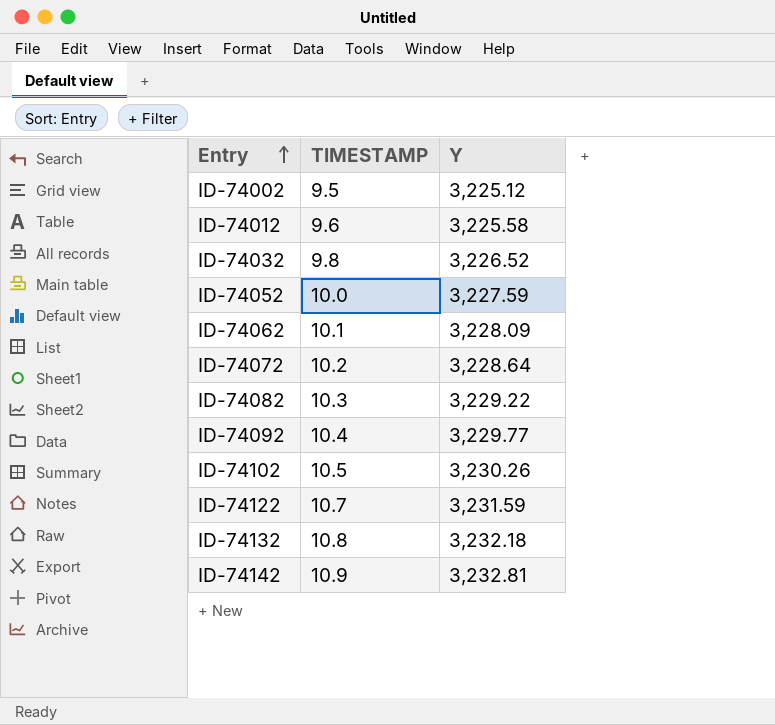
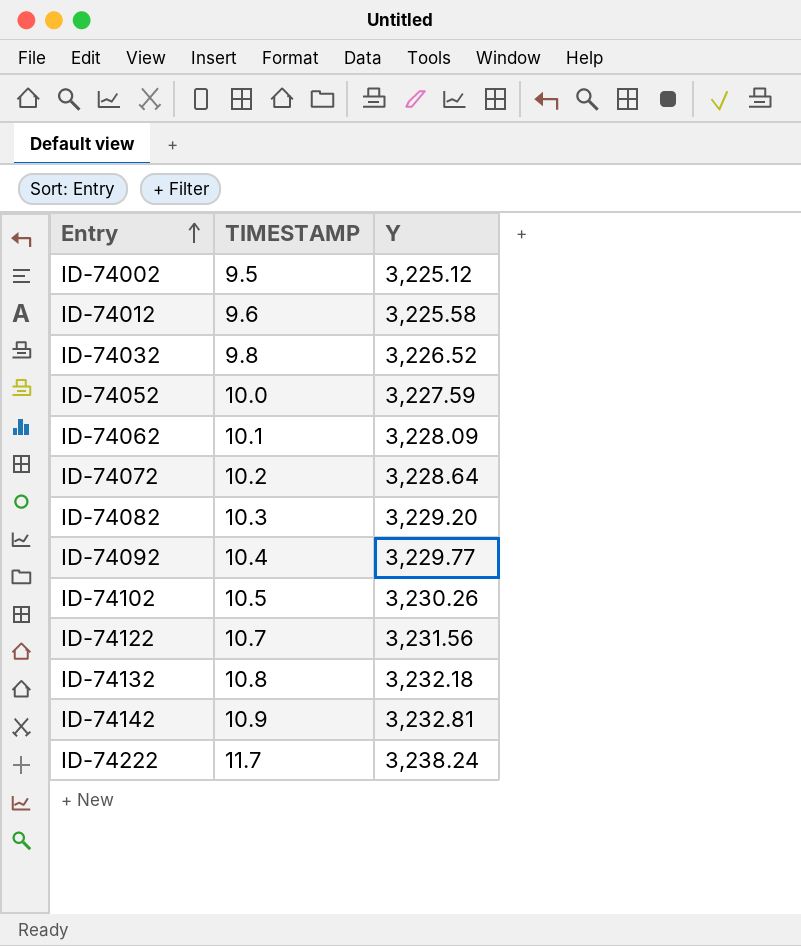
ID-74082 | Y: 3,229.22 -> 3,229.20
ID-74122 | Y: 3,231.59 -> 3,231.56
row ID-74222: none -> 11.7 | 3,238.24

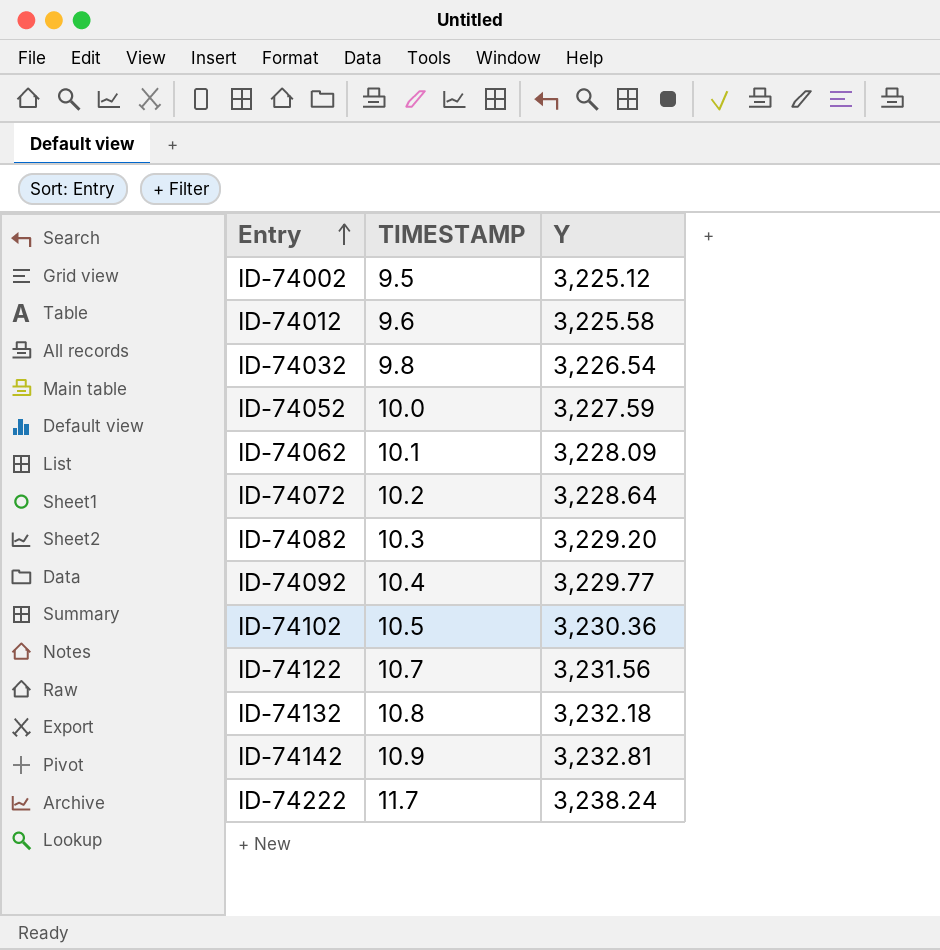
ID-74032 | Y: 3,226.52 -> 3,226.54
ID-74102 | Y: 3,230.26 -> 3,230.36

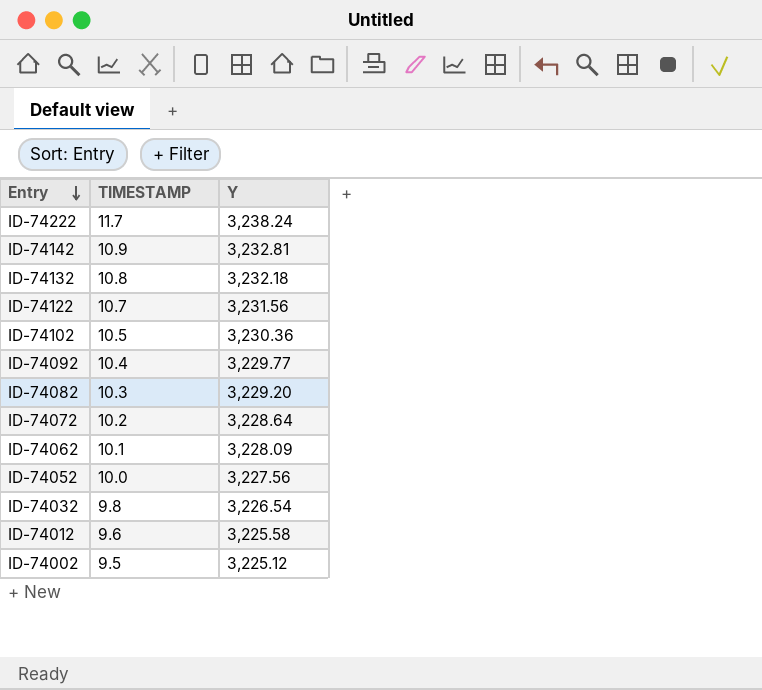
row order: Entry ascending -> Entry descending
ID-74052 | Y: 3,227.59 -> 3,227.56

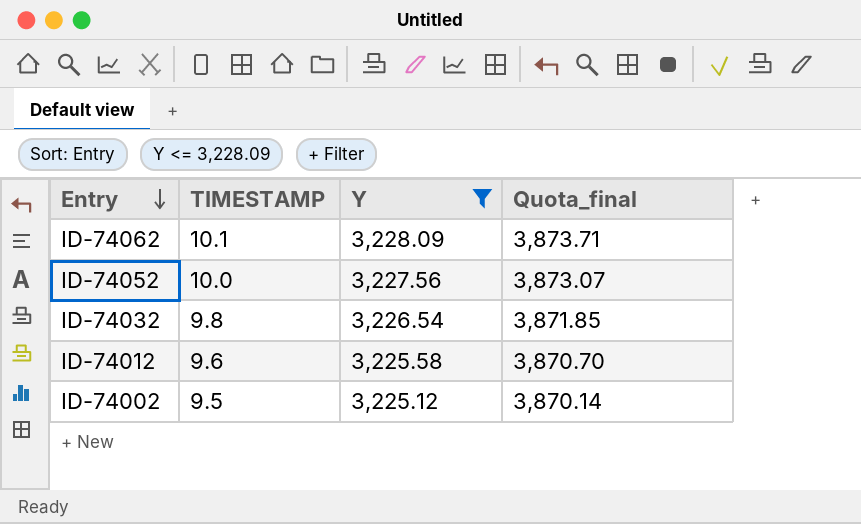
filter: none -> Y <= 3,228.09
column Quota_final | formula: none -> [Y] * 1.2

